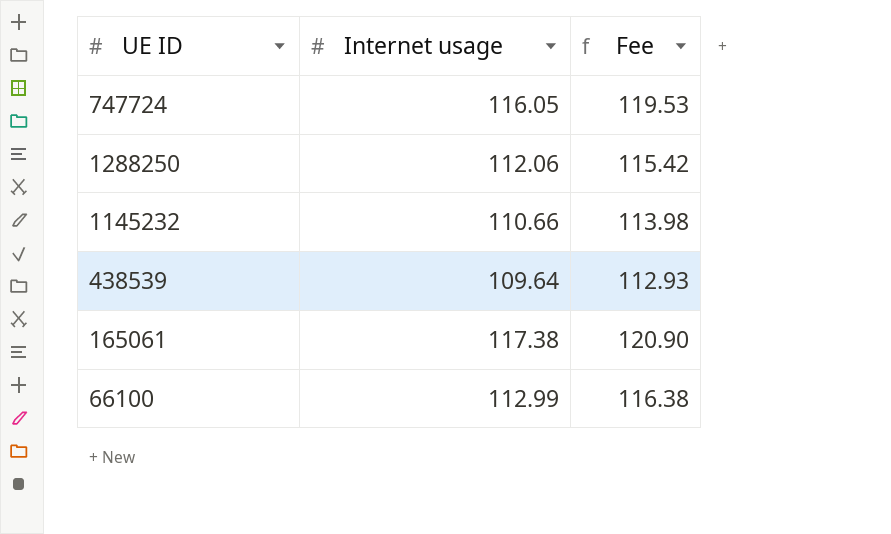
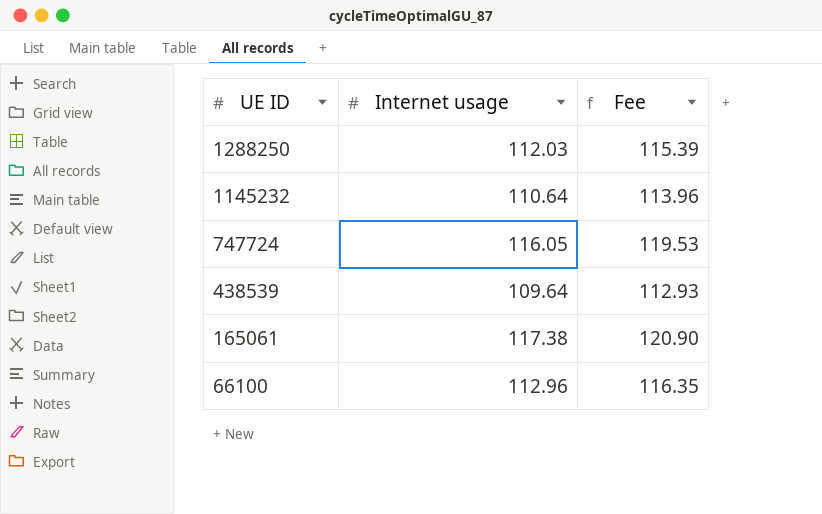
row order: none -> UE ID descending
1288250 | Internet usage: 112.06 -> 112.03
1288250 | Fee: 115.42 -> 115.39
1145232 | Internet usage: 110.66 -> 110.64
1145232 | Fee: 113.98 -> 113.96
66100 | Internet usage: 112.99 -> 112.96
66100 | Fee: 116.38 -> 116.35

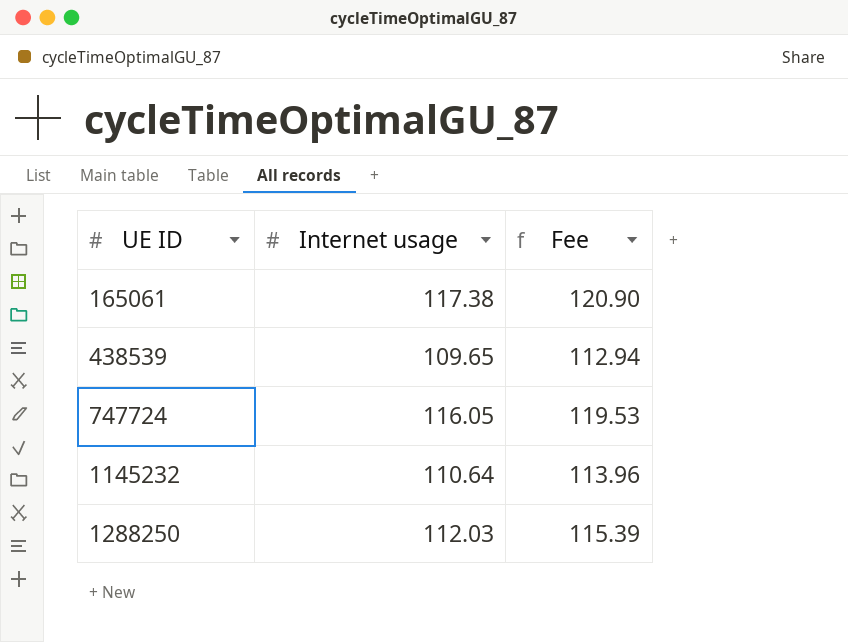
row order: UE ID descending -> UE ID ascending
row 66100: 112.96 | 116.35 -> none
438539 | Internet usage: 109.64 -> 109.65
438539 | Fee: 112.93 -> 112.94

